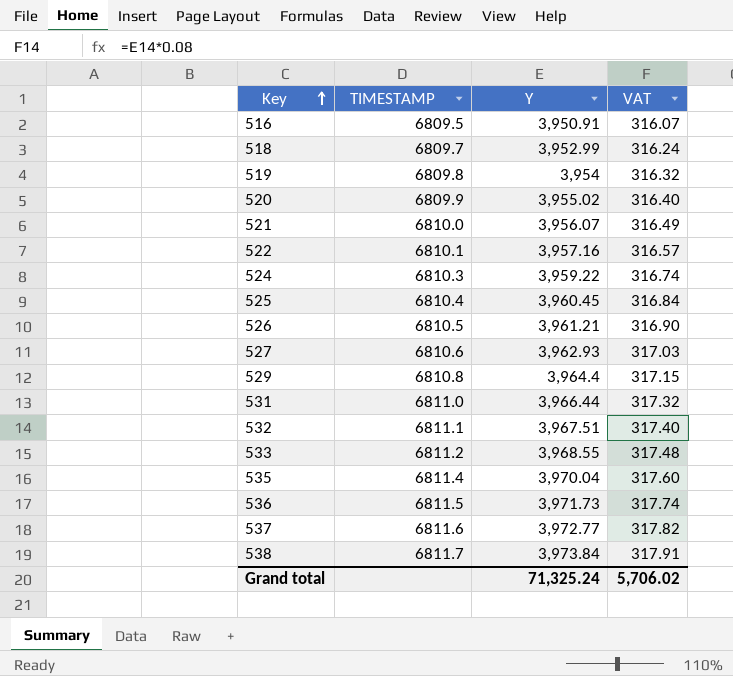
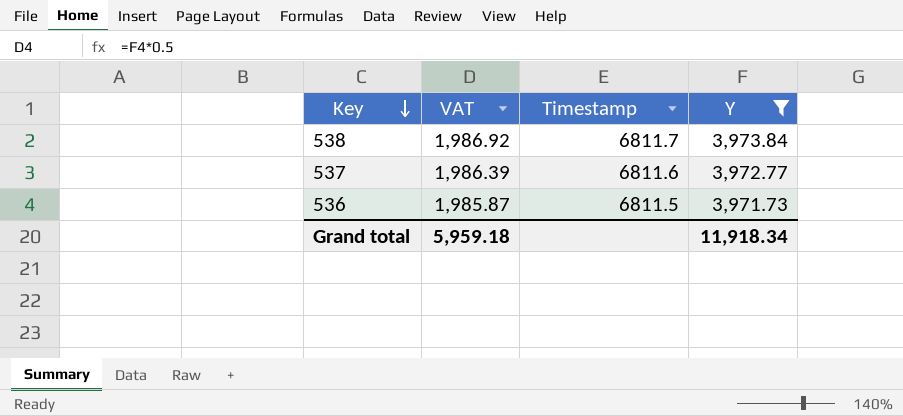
filter: none -> Y >= 3,971.73
row order: Key ascending -> Key descending
column VAT | formula: [Y] * 0.08 -> [Y] * 0.5
column VAT | position: 4 -> 2
column name: TIMESTAMP -> Timestamp
Grand total | VAT: 5,706.02 -> 5,959.18
Grand total | Y: 71,325.24 -> 11,918.34

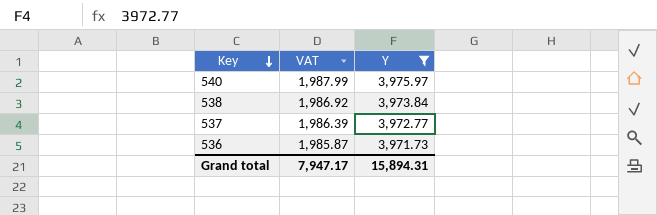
column Timestamp | position: 3 -> none
row 540: none -> 1,987.99 | 3,975.97
Grand total | VAT: 5,959.18 -> 7,947.17
Grand total | Y: 11,918.34 -> 15,894.31

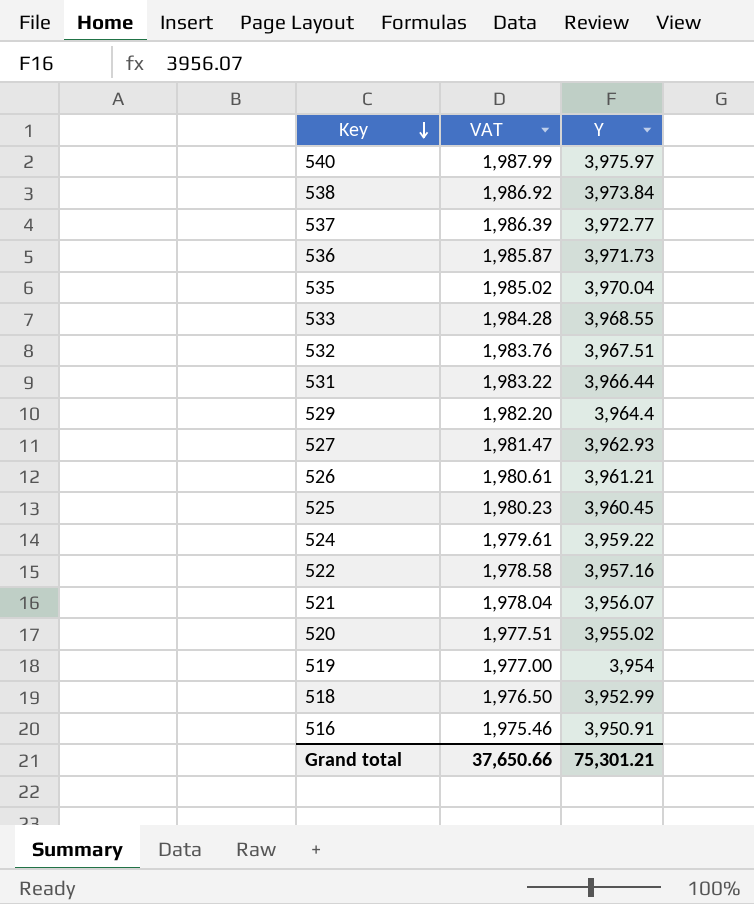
filter: Y >= 3,971.73 -> none
Grand total | VAT: 7,947.17 -> 37,650.66
Grand total | Y: 15,894.31 -> 75,301.21

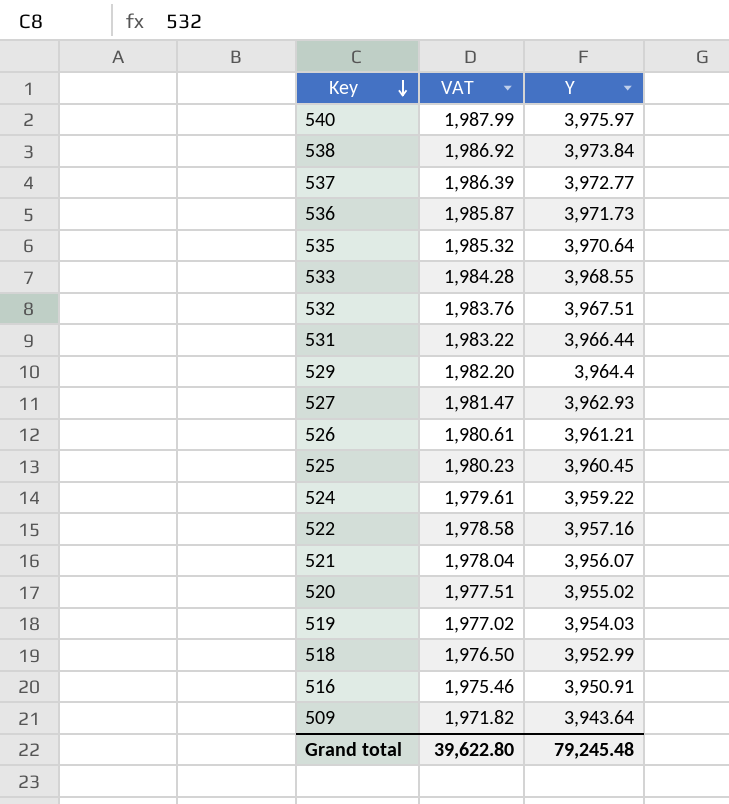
535 | VAT: 1,985.02 -> 1,985.32
535 | Y: 3,970.04 -> 3,970.64
519 | VAT: 1,977.00 -> 1,977.02
519 | Y: 3,954 -> 3,954.03
row 509: none -> 1,971.82 | 3,943.64
Grand total | VAT: 37,650.66 -> 39,622.80
Grand total | Y: 75,301.21 -> 79,245.48

